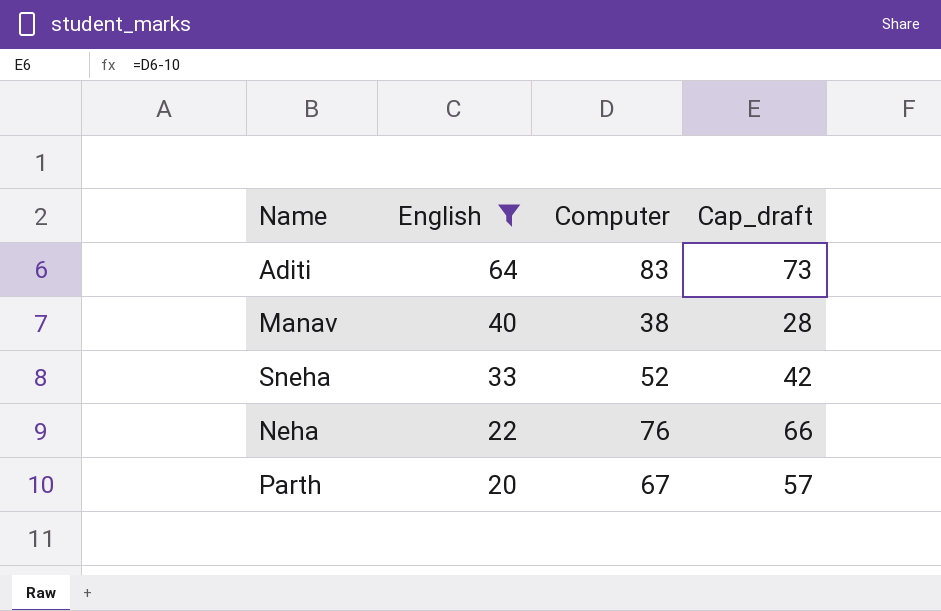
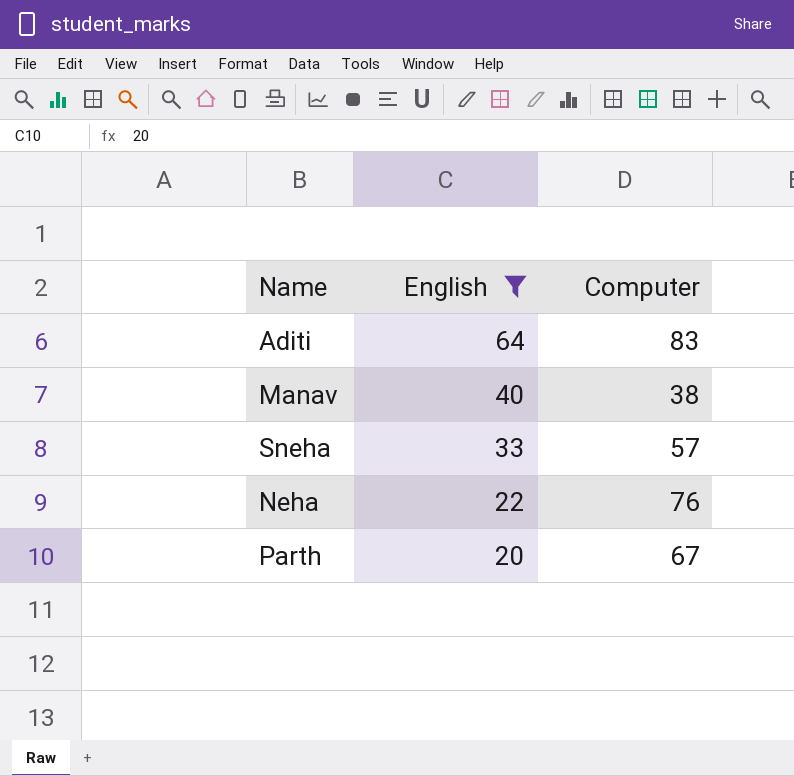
column Cap_draft | formula: [Computer] - 10 -> none
Sneha | Computer: 52 -> 57

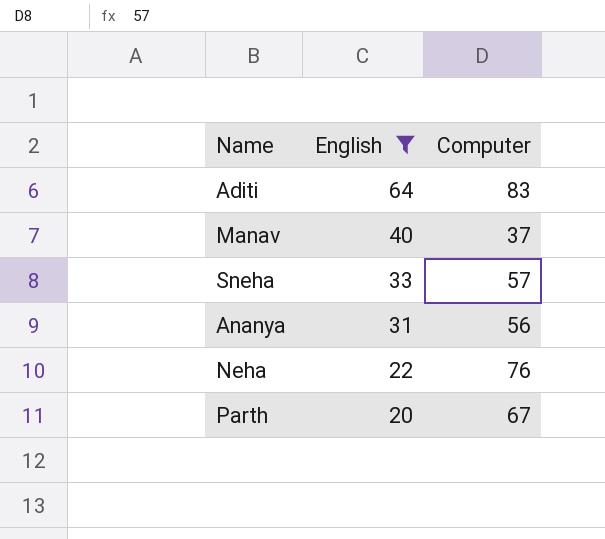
Manav | Computer: 38 -> 37
row Ananya: none -> 31 | 56

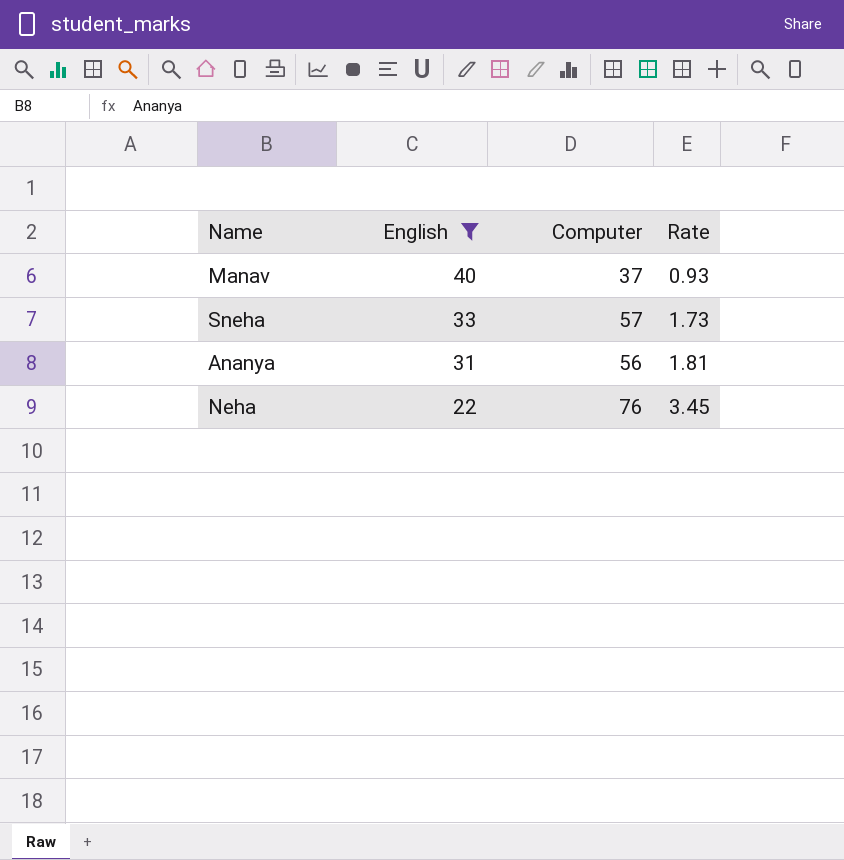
column Rate | formula: none -> [Computer] / [English]
row Aditi: 64 | 83 -> none
row Parth: 20 | 67 -> none

